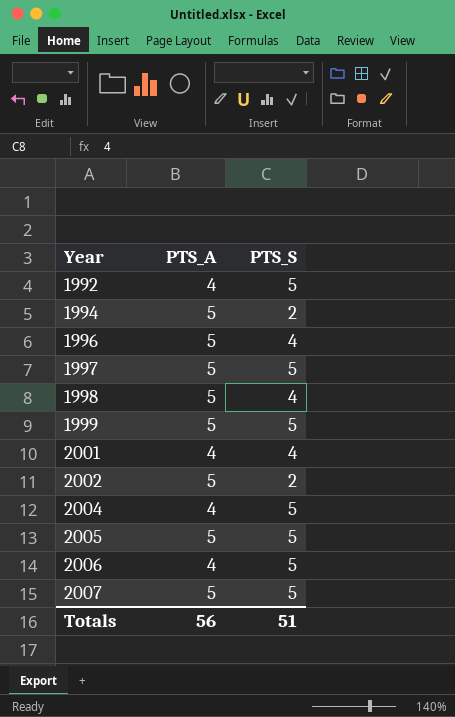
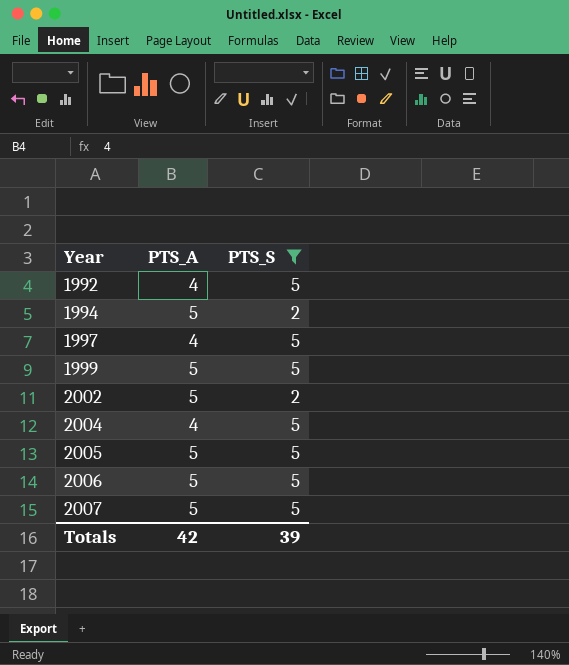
filter: none -> PTS_S != 4
1997 | PTS_A: 5 -> 4
2006 | PTS_A: 4 -> 5
Totals | PTS_A: 56 -> 42
Totals | PTS_S: 51 -> 39

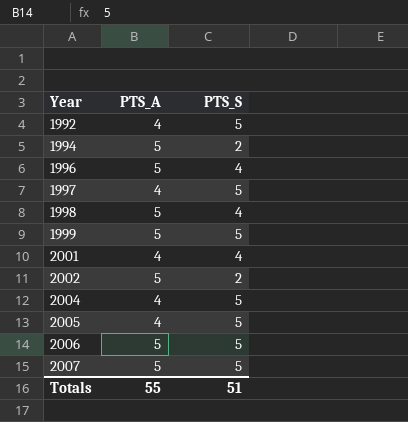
filter: PTS_S != 4 -> none
2005 | PTS_A: 5 -> 4
Totals | PTS_A: 42 -> 55
Totals | PTS_S: 39 -> 51

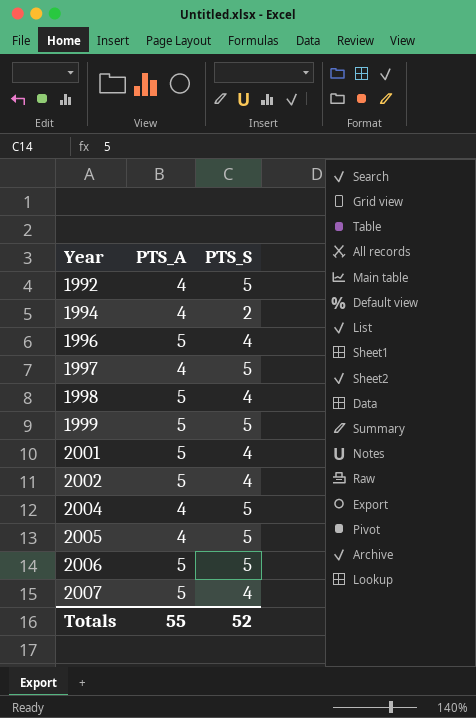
1994 | PTS_A: 5 -> 4
2001 | PTS_A: 4 -> 5
2002 | PTS_S: 2 -> 4
2007 | PTS_S: 5 -> 4
Totals | PTS_S: 51 -> 52

